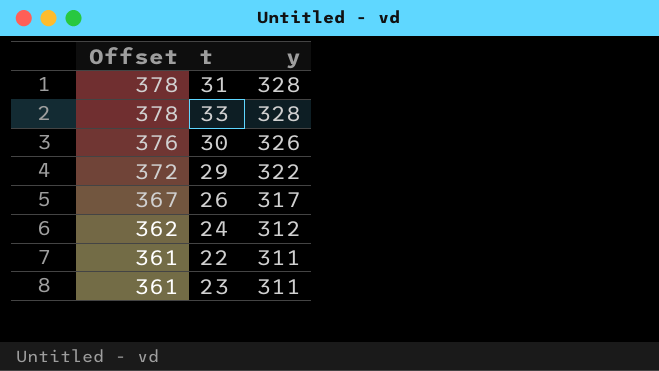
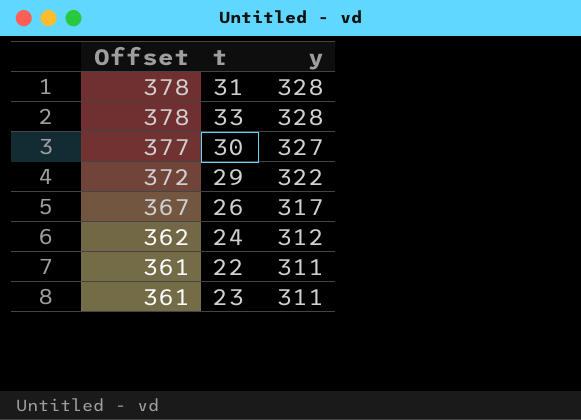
30 | Offset: 376 -> 377
30 | y: 326 -> 327

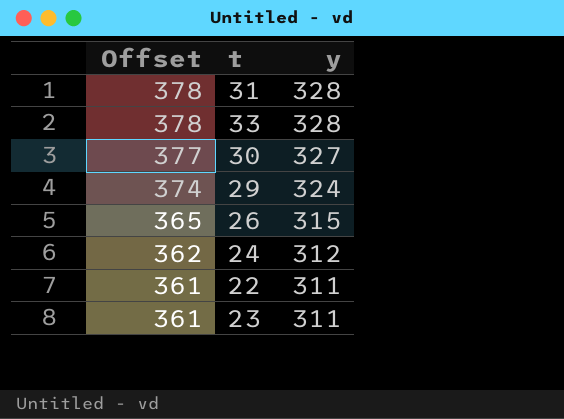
29 | Offset: 372 -> 374
29 | y: 322 -> 324
26 | Offset: 367 -> 365
26 | y: 317 -> 315

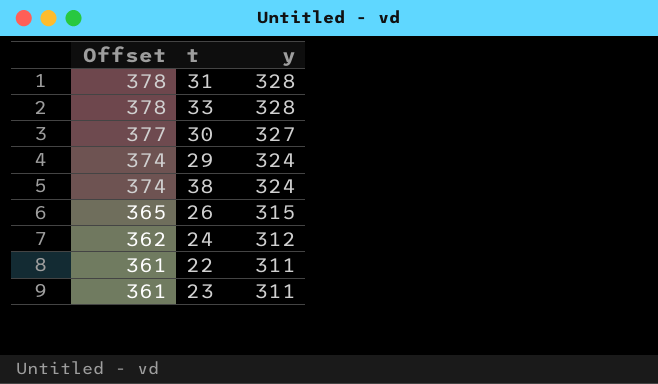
row 38: none -> 374 | 324

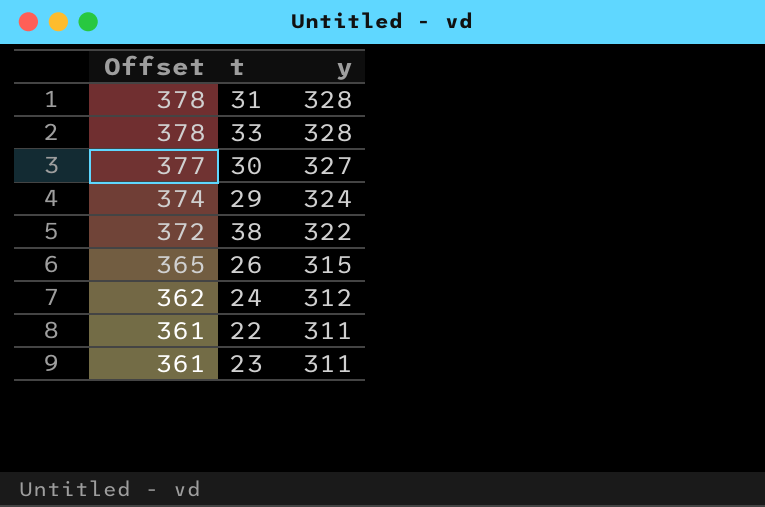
38 | Offset: 374 -> 372
38 | y: 324 -> 322

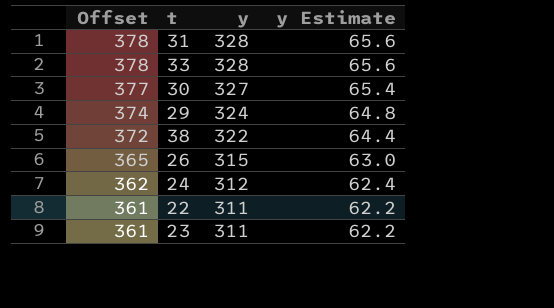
column y Estimate | formula: none -> [y] * 0.2

